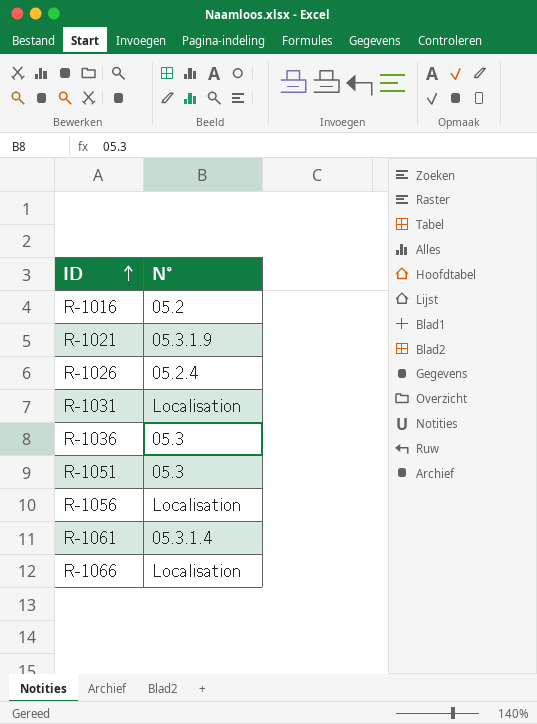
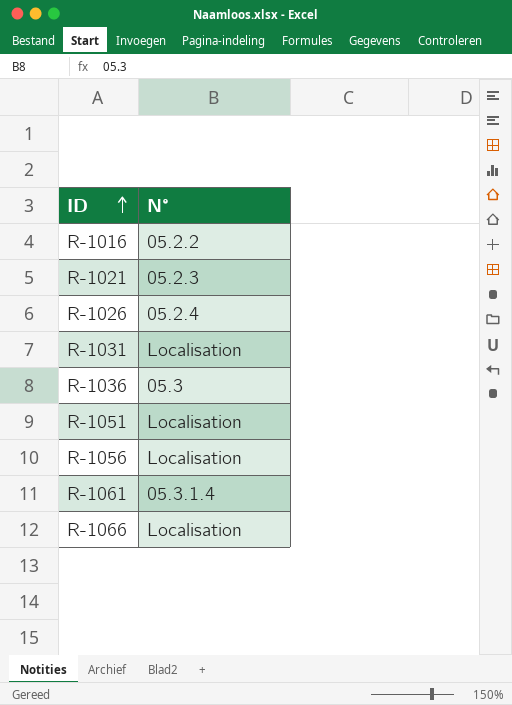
R-1016 | N°: 05.2 -> 05.2.2
R-1021 | N°: 05.3.1.9 -> 05.2.3
R-1051 | N°: 05.3 -> Localisation

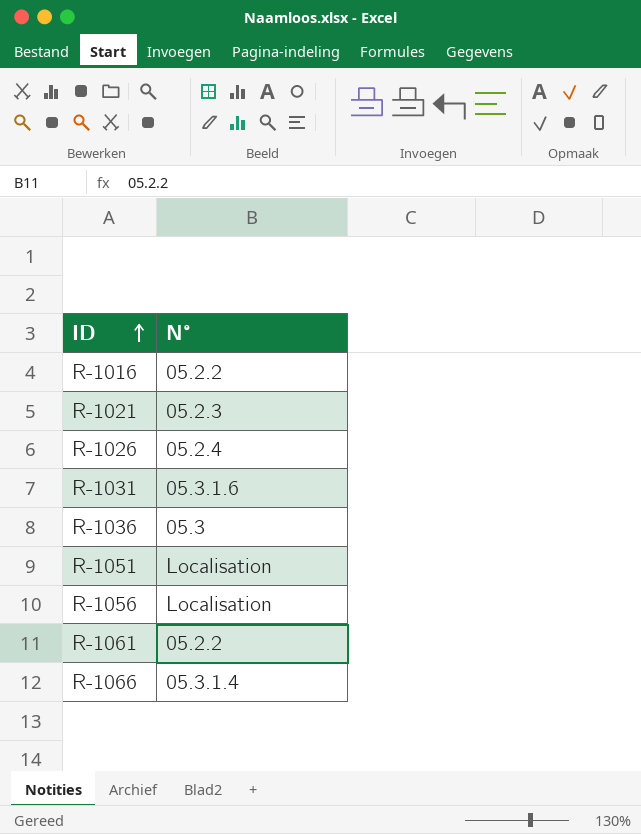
R-1031 | N°: Localisation -> 05.3.1.6
R-1061 | N°: 05.3.1.4 -> 05.2.2
R-1066 | N°: Localisation -> 05.3.1.4

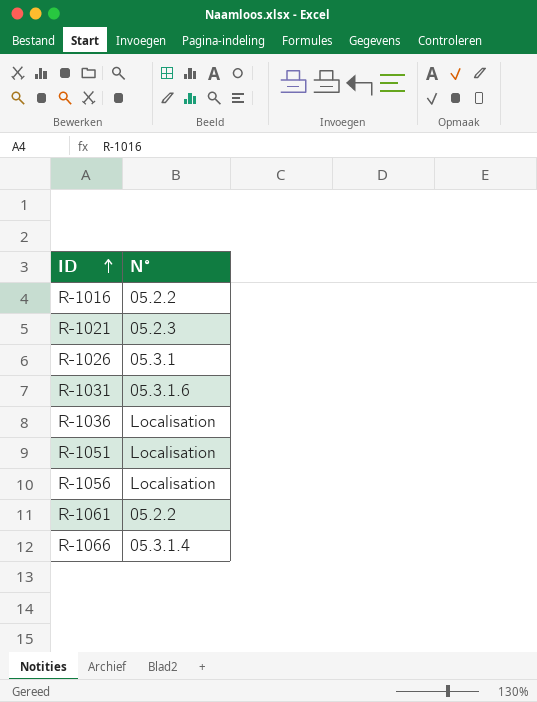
R-1026 | N°: 05.2.4 -> 05.3.1
R-1036 | N°: 05.3 -> Localisation

